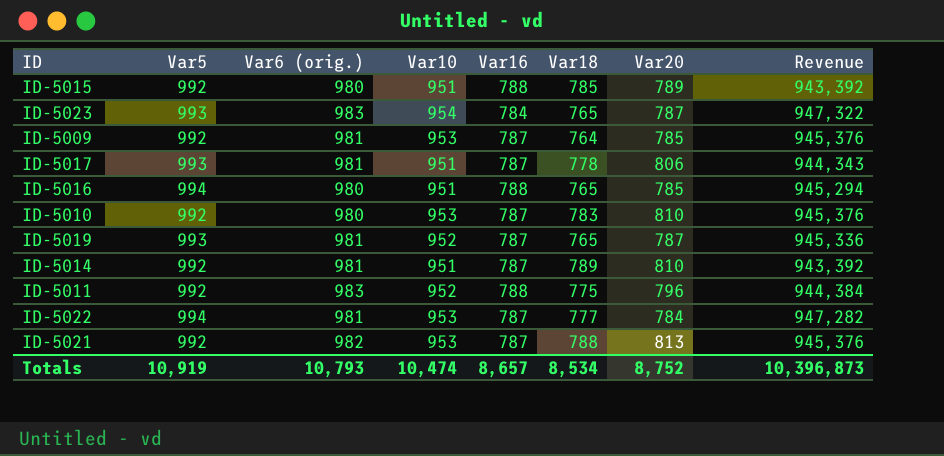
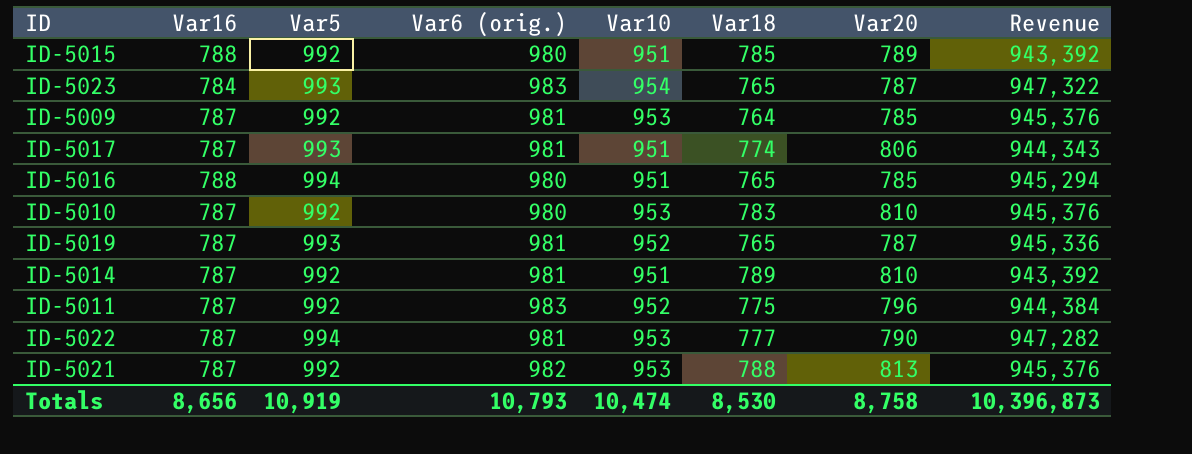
column Var16 | position: 5 -> 2
ID-5017 | Var18: 778 -> 774
ID-5011 | Var16: 788 -> 787
ID-5022 | Var20: 784 -> 790
Totals | Var16: 8,657 -> 8,656
Totals | Var18: 8,534 -> 8,530
Totals | Var20: 8,752 -> 8,758

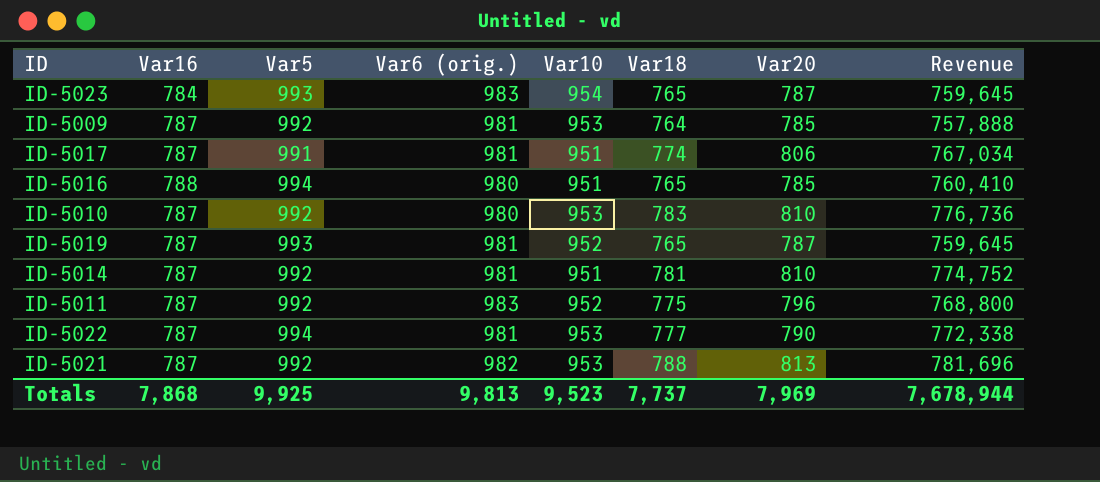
column Revenue | formula: [Var5] * [Var10] -> [Var5] * [Var18]
row ID-5015: 788 | 992 | 980 | 951 | 785 | 789 | 943,392 -> none
ID-5017 | Var5: 993 -> 991
ID-5014 | Var18: 789 -> 781
Totals | Var16: 8,656 -> 7,868
Totals | Var5: 10,919 -> 9,925
Totals | Var6 (orig.): 10,793 -> 9,813
Totals | Var10: 10,474 -> 9,523
Totals | Var18: 8,530 -> 7,737
Totals | Var20: 8,758 -> 7,969
Totals | Revenue: 10,396,873 -> 7,678,944

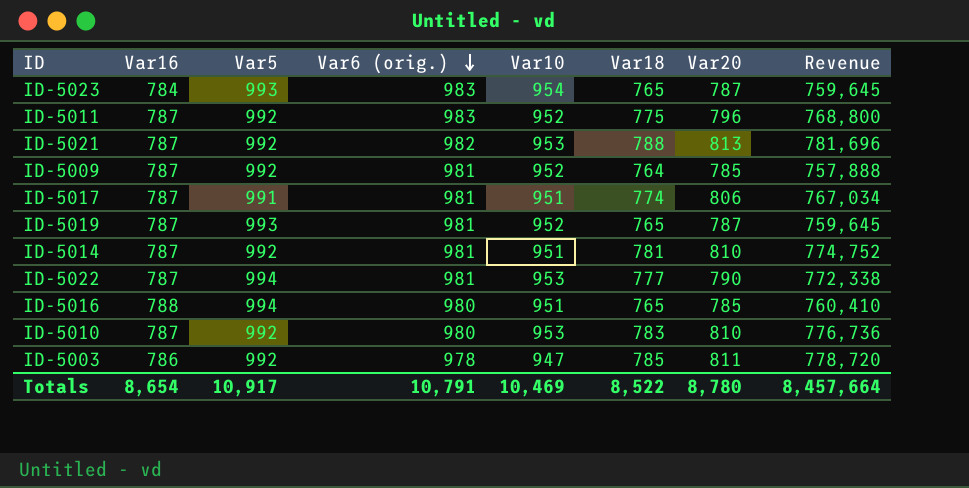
row order: none -> Var6 (orig.) descending
ID-5009 | Var10: 953 -> 952
row ID-5003: none -> 786 | 992 | 978 | 947 | 785 | 811 | 778,720
Totals | Var16: 7,868 -> 8,654
Totals | Var5: 9,925 -> 10,917
Totals | Var6 (orig.): 9,813 -> 10,791
Totals | Var10: 9,523 -> 10,469
Totals | Var18: 7,737 -> 8,522
Totals | Var20: 7,969 -> 8,780
Totals | Revenue: 7,678,944 -> 8,457,664

